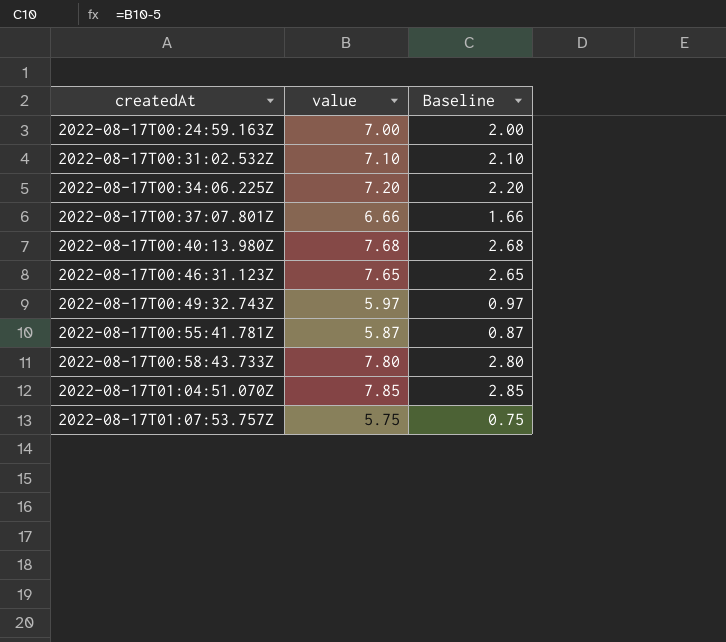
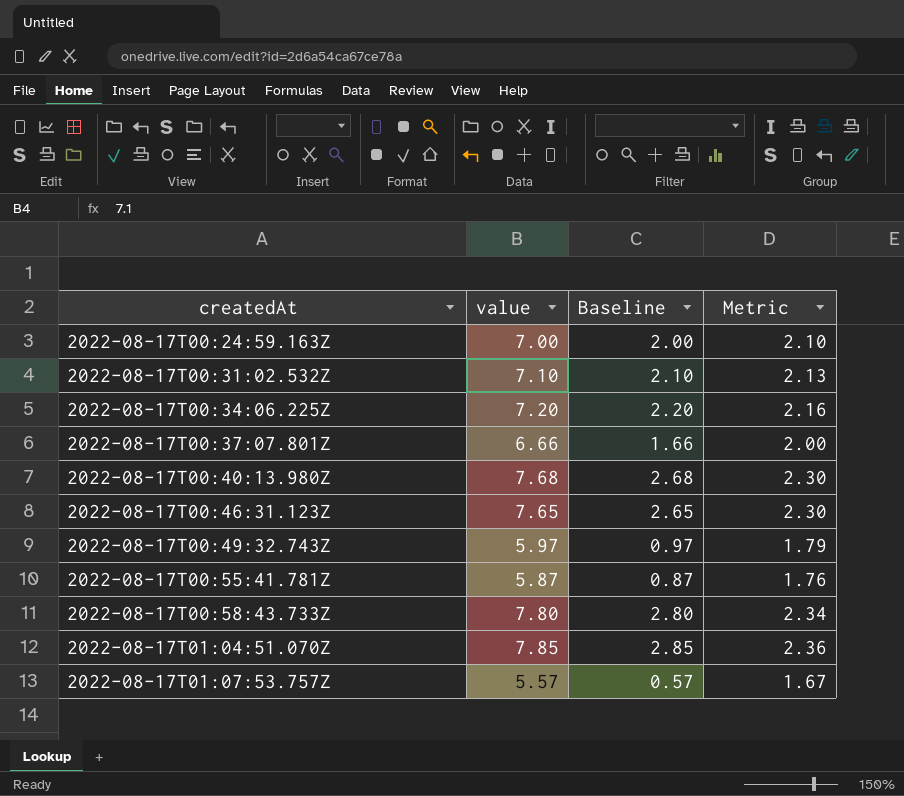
column Metric | formula: none -> [value] * 0.3
2022-08-17T01:07:53.757Z | value: 5.75 -> 5.57
2022-08-17T01:07:53.757Z | Baseline: 0.75 -> 0.57

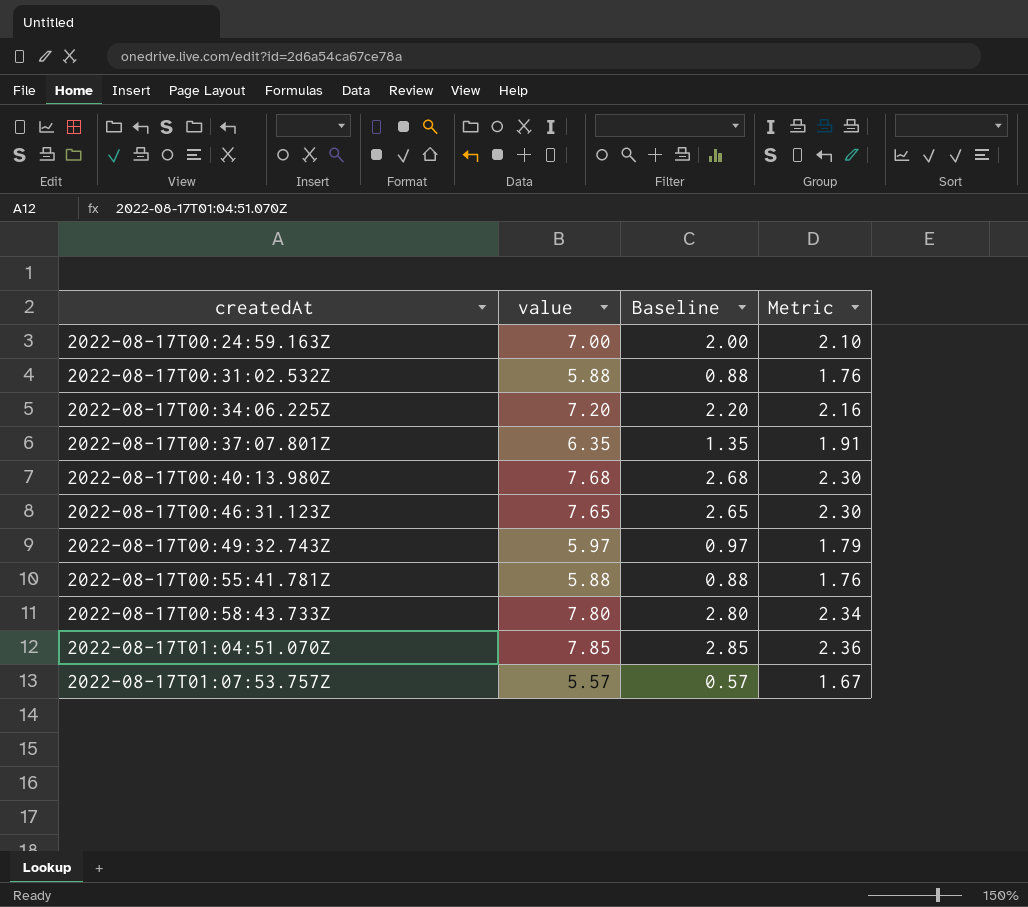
2022-08-17T00:31:02.532Z | value: 7.10 -> 5.88
2022-08-17T00:31:02.532Z | Baseline: 2.10 -> 0.88
2022-08-17T00:31:02.532Z | Metric: 2.13 -> 1.76
2022-08-17T00:37:07.801Z | value: 6.66 -> 6.35
2022-08-17T00:37:07.801Z | Baseline: 1.66 -> 1.35
2022-08-17T00:37:07.801Z | Metric: 2.00 -> 1.91
2022-08-17T00:55:41.781Z | value: 5.87 -> 5.88
2022-08-17T00:55:41.781Z | Baseline: 0.87 -> 0.88

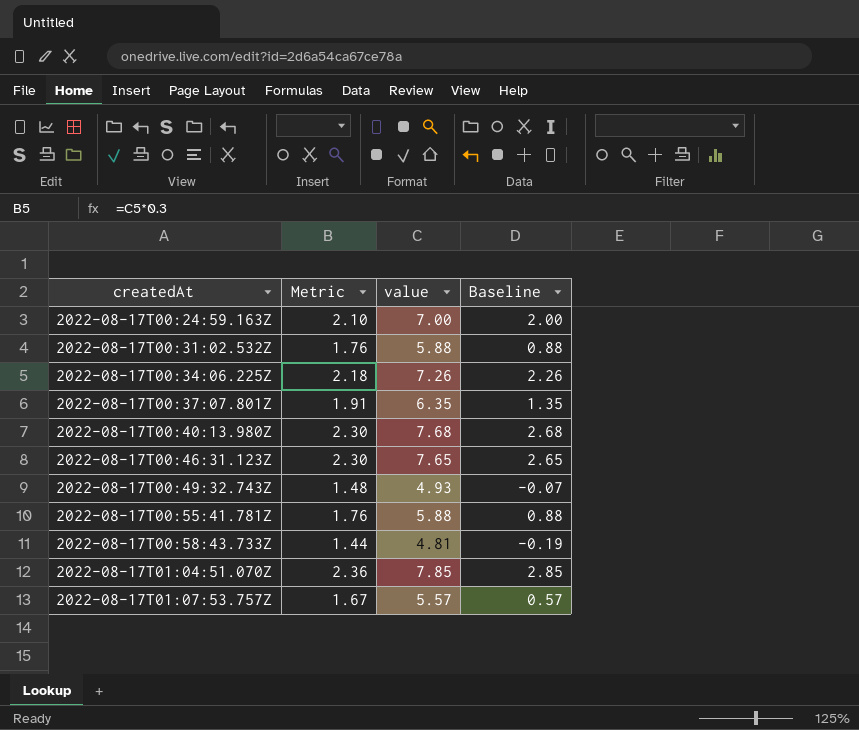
column Metric | position: 4 -> 2
2022-08-17T00:34:06.225Z | Metric: 2.16 -> 2.18
2022-08-17T00:34:06.225Z | value: 7.20 -> 7.26
2022-08-17T00:34:06.225Z | Baseline: 2.20 -> 2.26
2022-08-17T00:49:32.743Z | Metric: 1.79 -> 1.48
2022-08-17T00:49:32.743Z | value: 5.97 -> 4.93
2022-08-17T00:49:32.743Z | Baseline: 0.97 -> -0.07
2022-08-17T00:58:43.733Z | Metric: 2.34 -> 1.44
2022-08-17T00:58:43.733Z | value: 7.80 -> 4.81
2022-08-17T00:58:43.733Z | Baseline: 2.80 -> -0.19

